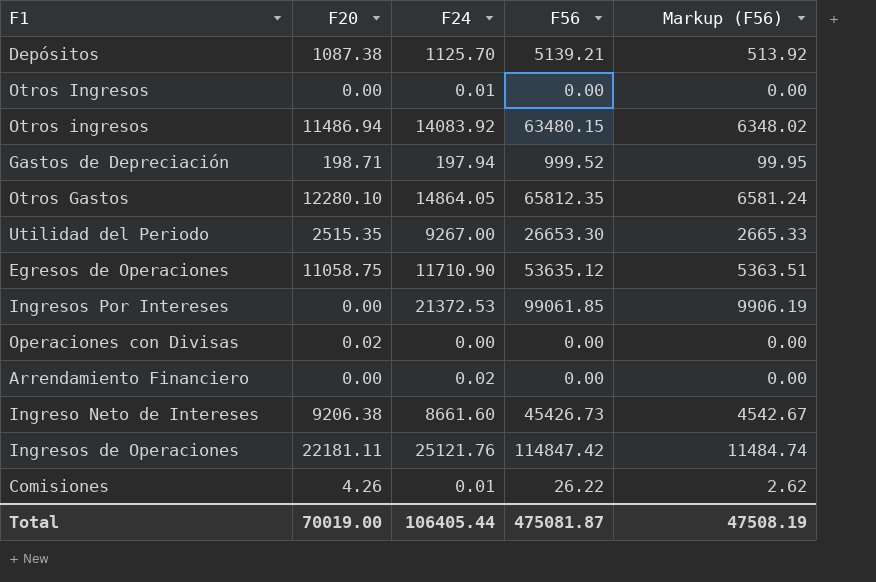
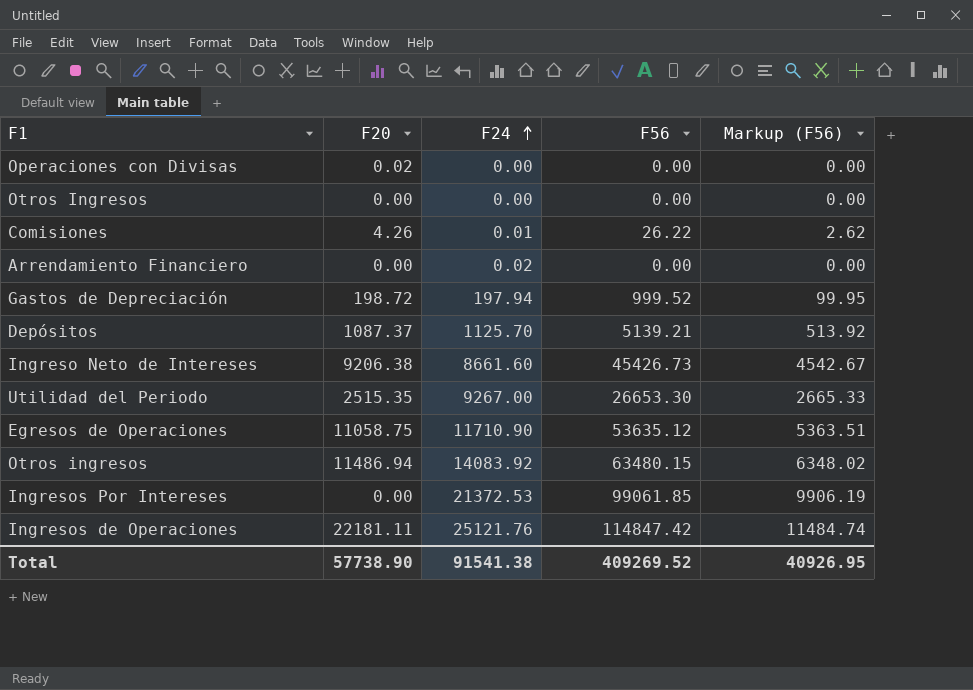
row order: none -> F24 ascending
row Otros Gastos: 12280.10 | 14864.05 | 65812.35 | 6581.24 -> none
Otros Ingresos | F24: 0.01 -> 0.00
Gastos de Depreciación | F20: 198.71 -> 198.72
Depósitos | F20: 1087.38 -> 1087.37
Total | F20: 70019.00 -> 57738.90
Total | F24: 106405.44 -> 91541.38
Total | F56: 475081.87 -> 409269.52
Total | Markup (F56): 47508.19 -> 40926.95

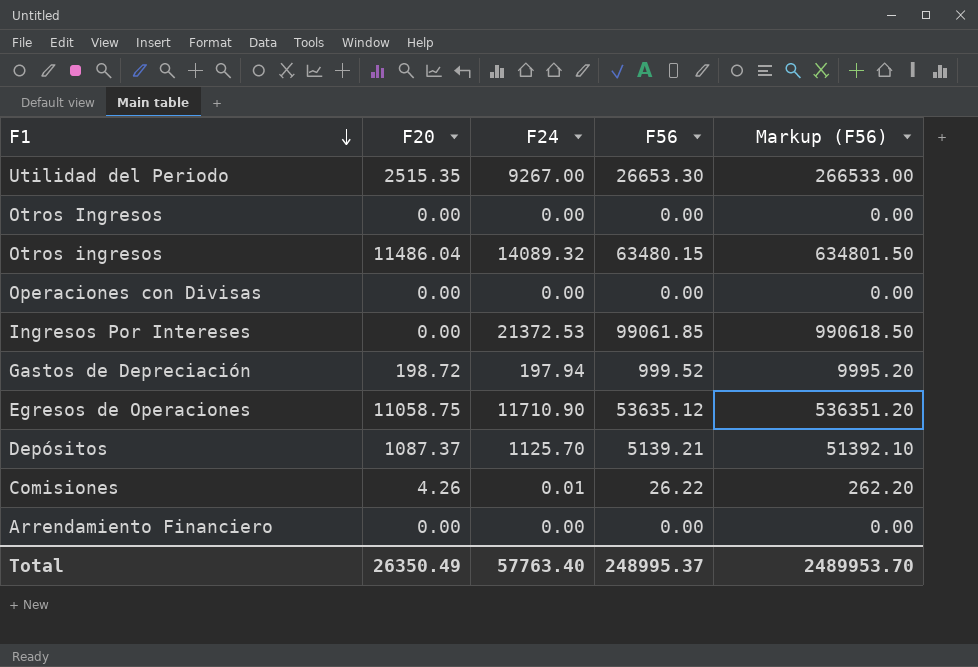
row order: F24 ascending -> F1 descending
column Markup (F56) | formula: [F56] * 0.1 -> [F56] * 10
row Ingreso Neto de Intereses: 9206.38 | 8661.60 | 45426.73 | 4542.67 -> none
row Ingresos de Operaciones: 22181.11 | 25121.76 | 114847.42 | 11484.74 -> none
Otros ingresos | F20: 11486.94 -> 11486.04
Otros ingresos | F24: 14083.92 -> 14089.32
Operaciones con Divisas | F20: 0.02 -> 0.00
Arrendamiento Financiero | F24: 0.02 -> 0.00
Total | F20: 57738.90 -> 26350.49
Total | F24: 91541.38 -> 57763.40
Total | F56: 409269.52 -> 248995.37
Total | Markup (F56): 40926.95 -> 2489953.70

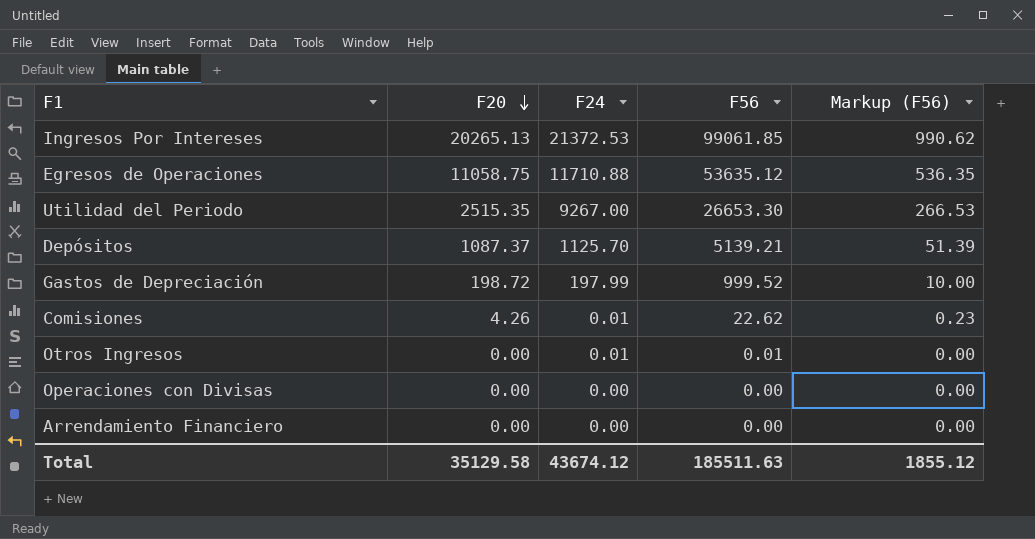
row order: F1 descending -> F20 descending
column Markup (F56) | formula: [F56] * 10 -> [F56] * 0.01
row Otros ingresos: 11486.04 | 14089.32 | 63480.15 | 634801.50 -> none
Ingresos Por Intereses | F20: 0.00 -> 20265.13
Egresos de Operaciones | F24: 11710.90 -> 11710.88
Gastos de Depreciación | F24: 197.94 -> 197.99
Comisiones | F56: 26.22 -> 22.62
Otros Ingresos | F24: 0.00 -> 0.01
Otros Ingresos | F56: 0.00 -> 0.01
Total | F20: 26350.49 -> 35129.58
Total | F24: 57763.40 -> 43674.12
Total | F56: 248995.37 -> 185511.63
Total | Markup (F56): 2489953.70 -> 1855.12

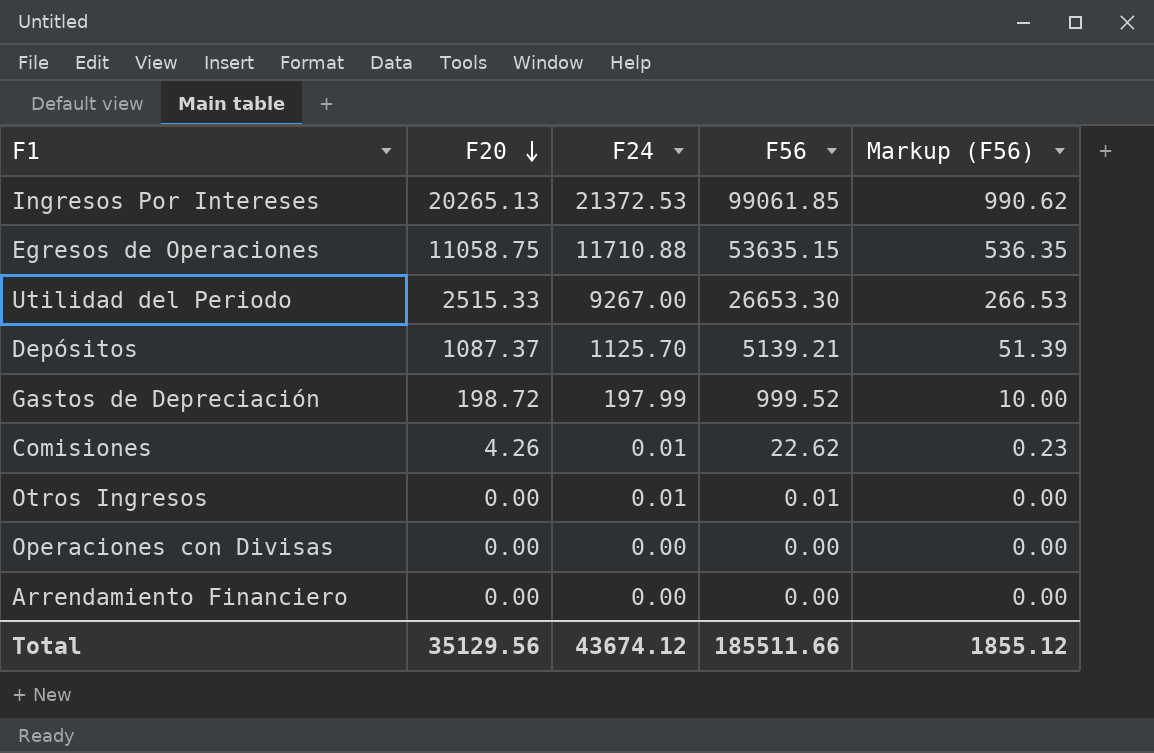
Egresos de Operaciones | F56: 53635.12 -> 53635.15
Utilidad del Periodo | F20: 2515.35 -> 2515.33
Total | F20: 35129.58 -> 35129.56
Total | F56: 185511.63 -> 185511.66

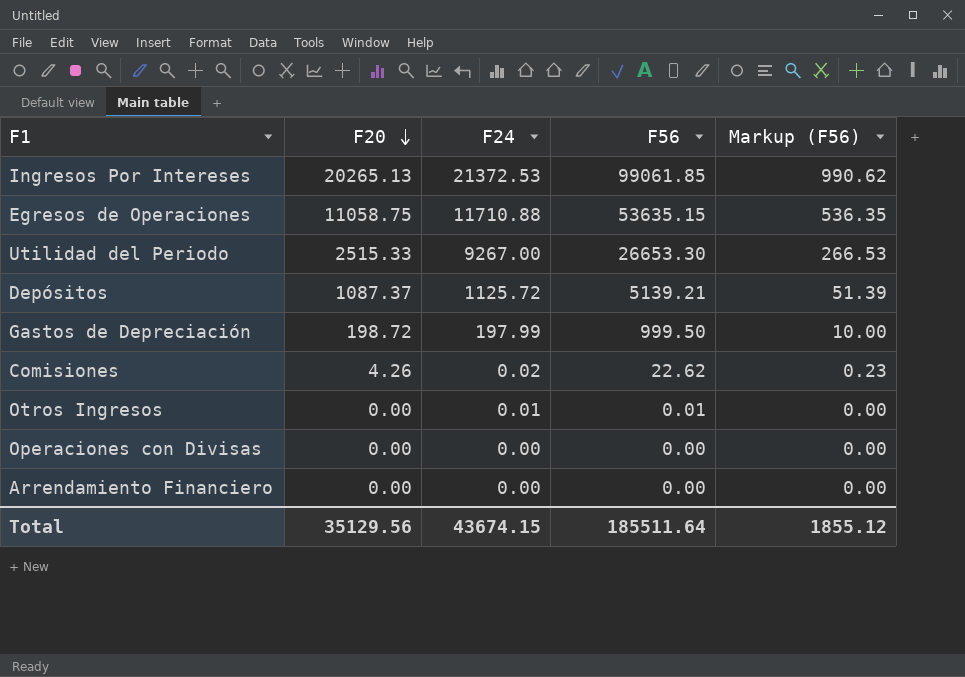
Depósitos | F24: 1125.70 -> 1125.72
Gastos de Depreciación | F56: 999.52 -> 999.50
Comisiones | F24: 0.01 -> 0.02
Total | F24: 43674.12 -> 43674.15
Total | F56: 185511.66 -> 185511.64

